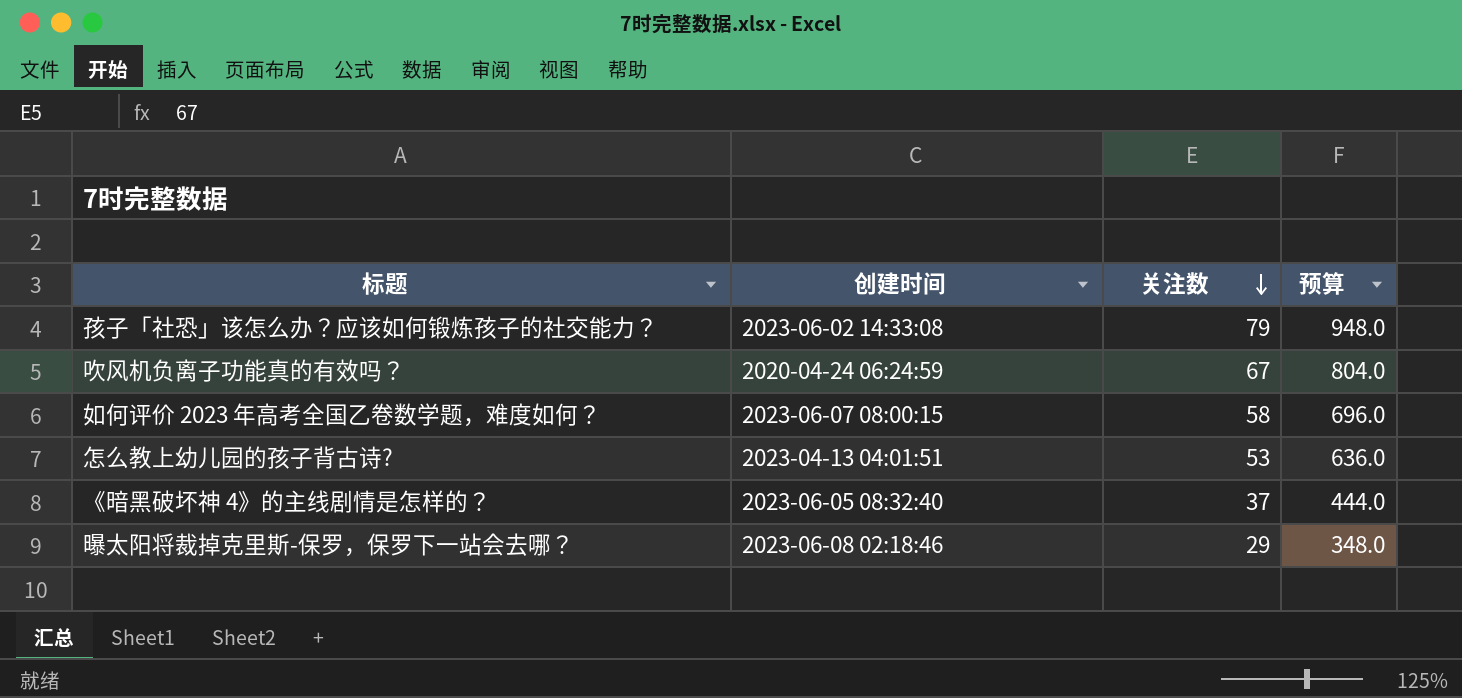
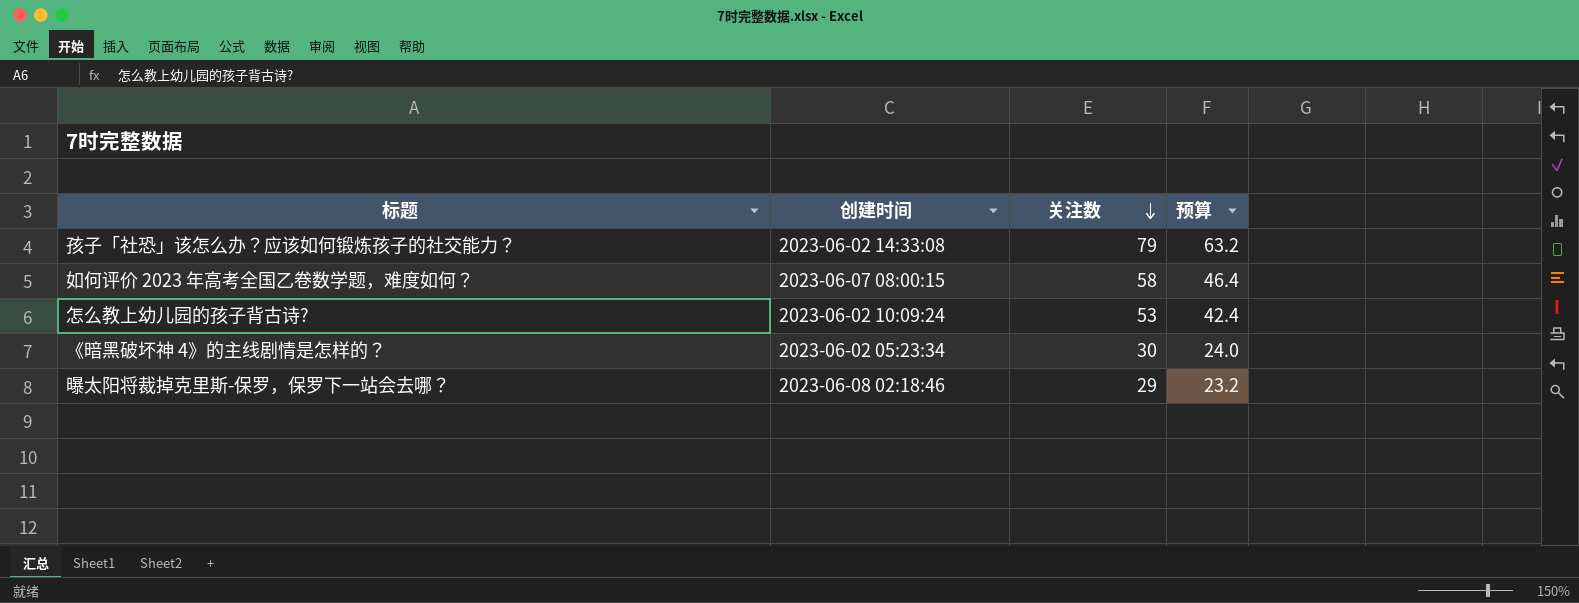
column 预算 | formula: [关注数] * 12 -> [关注数] * 0.8
row 吹风机负离子功能真的有效吗？: 2020-04-24 06:24:59 | 67 | 804.0 -> none
怎么教上幼儿园的孩子背古诗? | 创建时间: 2023-04-13 04:01:51 -> 2023-06-02 10:09:24
《暗黑破坏神 4》的主线剧情是怎样的？ | 创建时间: 2023-06-05 08:32:40 -> 2023-06-02 05:23:34
《暗黑破坏神 4》的主线剧情是怎样的？ | 关注数: 37 -> 30

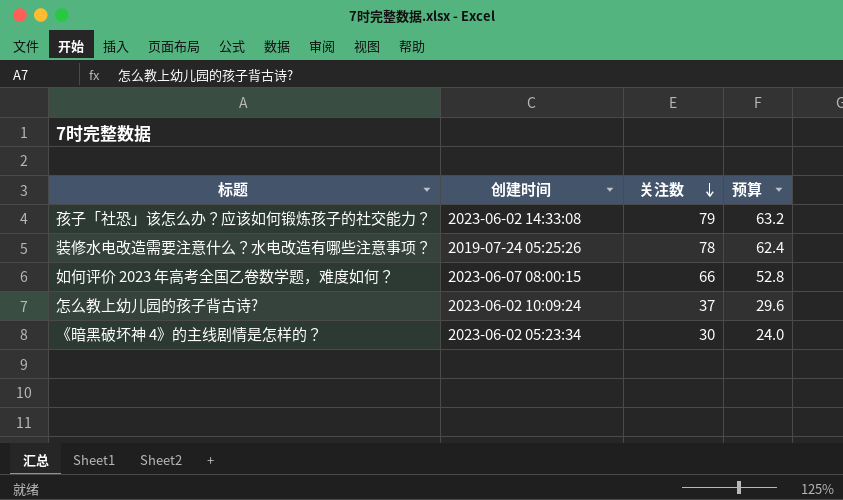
row 曝太阳将裁掉克里斯-保罗，保罗下一站会去哪？: 2023-06-08 02:18:46 | 29 | 23.2 -> none
row 装修水电改造需要注意什么？水电改造有哪些注意事项？: none -> 2019-07-24 05:25:26 | 78 | 62.4
如何评价 2023 年高考全国乙卷数学题，难度如何？ | 关注数: 58 -> 66
如何评价 2023 年高考全国乙卷数学题，难度如何？ | 预算: 46.4 -> 52.8
怎么教上幼儿园的孩子背古诗? | 关注数: 53 -> 37
怎么教上幼儿园的孩子背古诗? | 预算: 42.4 -> 29.6

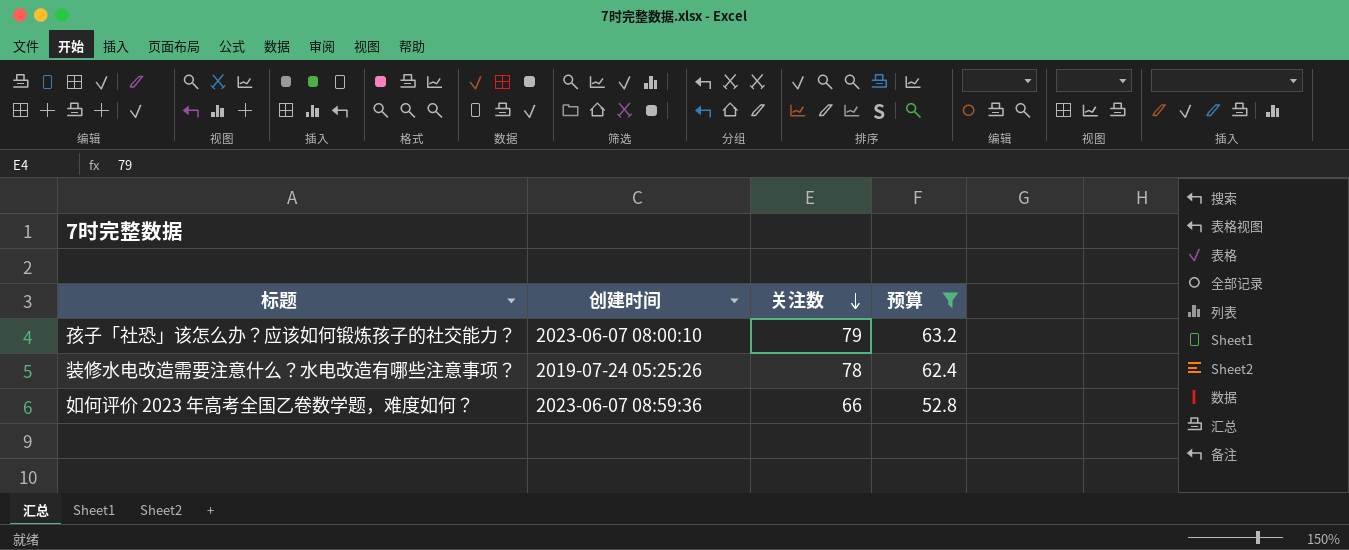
filter: none -> 预算 >= 52.8
孩子「社恐」该怎么办？应该如何锻炼孩子的社交能力？ | 创建时间: 2023-06-02 14:33:08 -> 2023-06-07 08:00:10
如何评价 2023 年高考全国乙卷数学题，难度如何？ | 创建时间: 2023-06-07 08:00:15 -> 2023-06-07 08:59:36

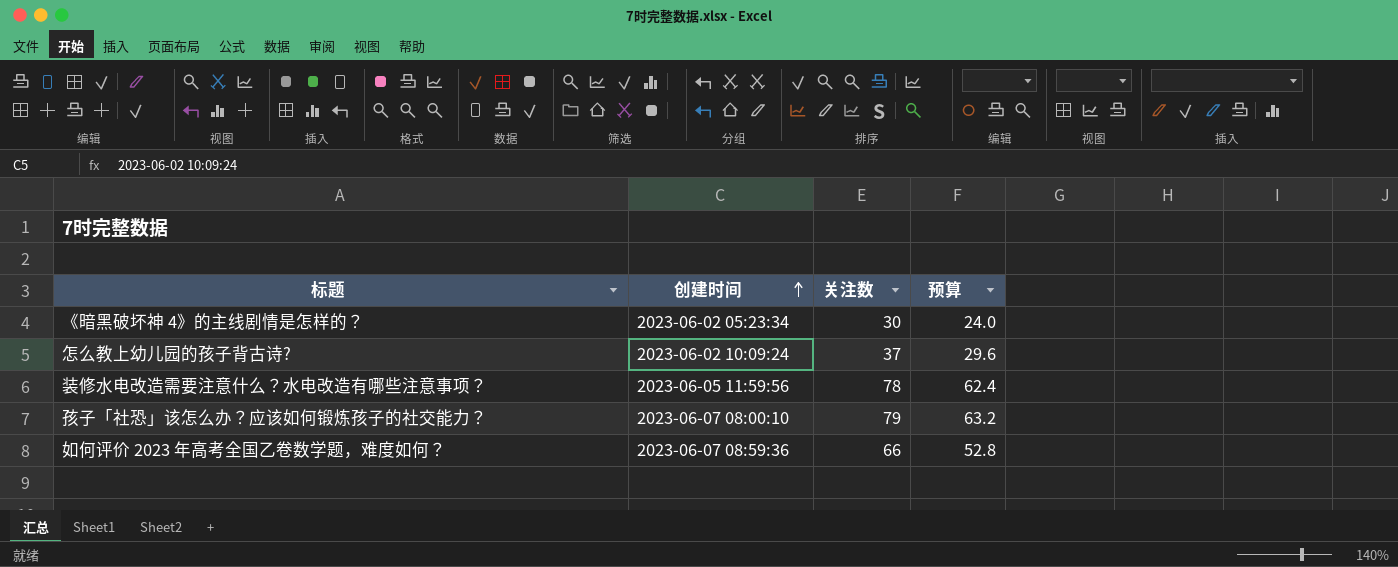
filter: 预算 >= 52.8 -> none
row order: 关注数 descending -> 创建时间 ascending
装修水电改造需要注意什么？水电改造有哪些注意事项？ | 创建时间: 2019-07-24 05:25:26 -> 2023-06-05 11:59:56

